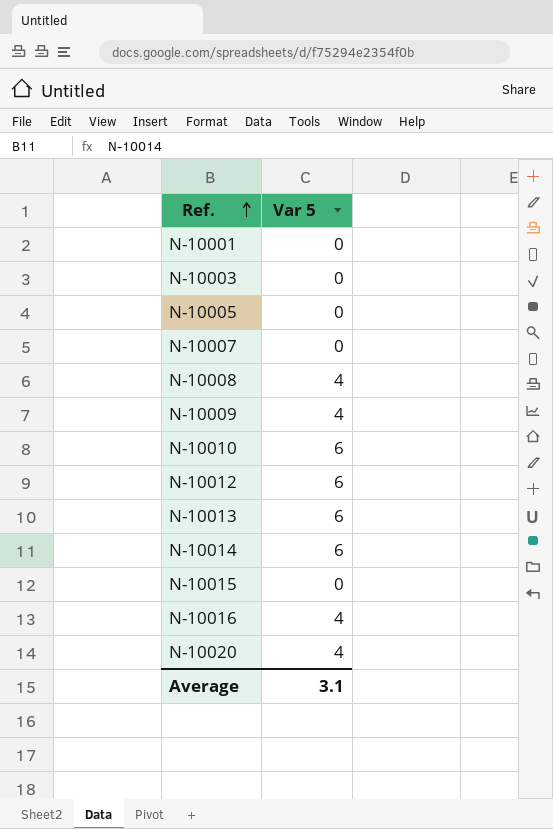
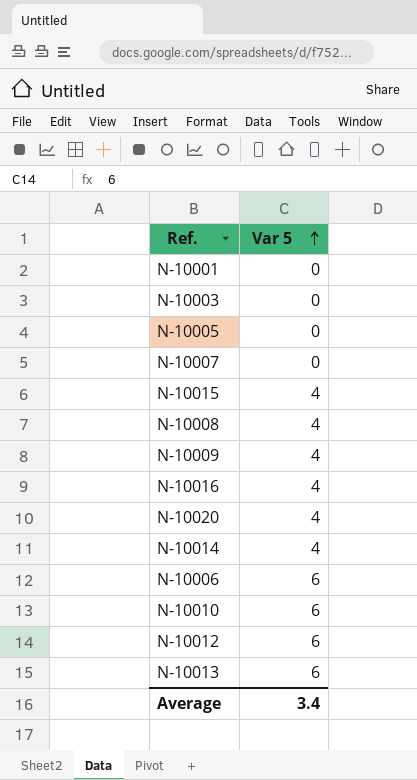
row order: Ref. ascending -> Var 5 ascending
N-10015 | Var 5: 0 -> 4
N-10014 | Var 5: 6 -> 4
row N-10006: none -> 6
Average | Var 5: 3.1 -> 3.4

